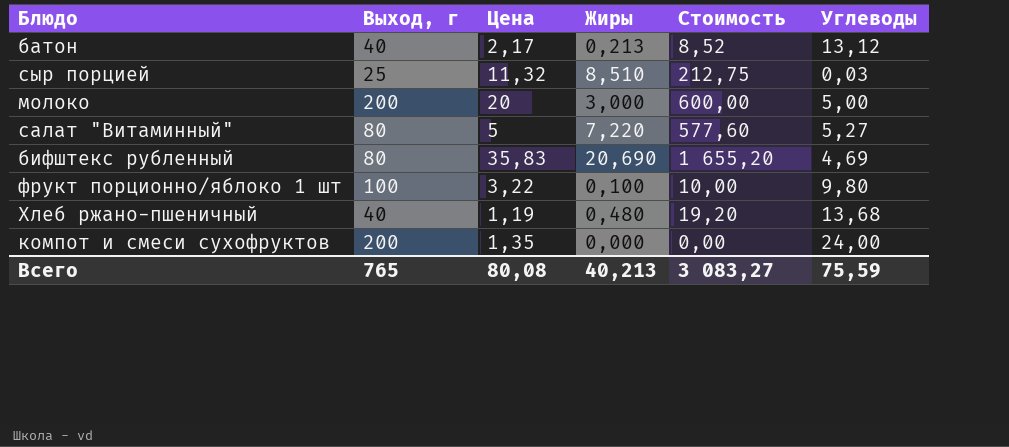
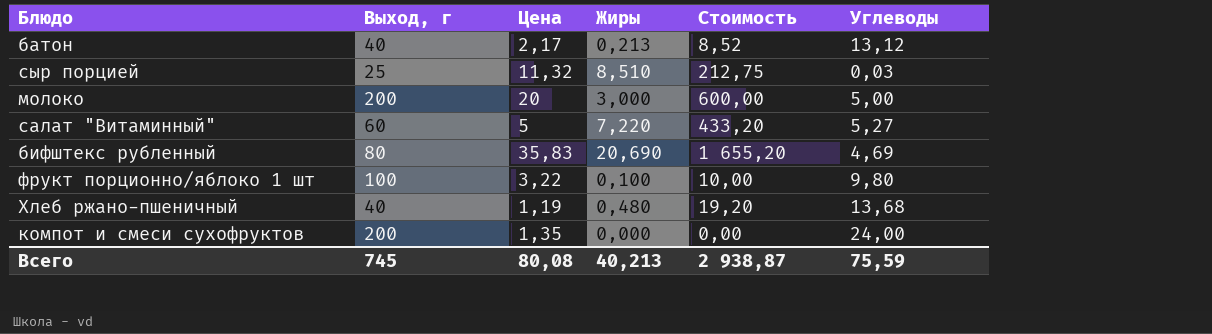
салат "Витаминный" | Выход, г: 80 -> 60
салат "Витаминный" | Стоимость: 577,60 -> 433,20
Всего | Выход, г: 765 -> 745
Всего | Стоимость: 3 083,27 -> 2 938,87

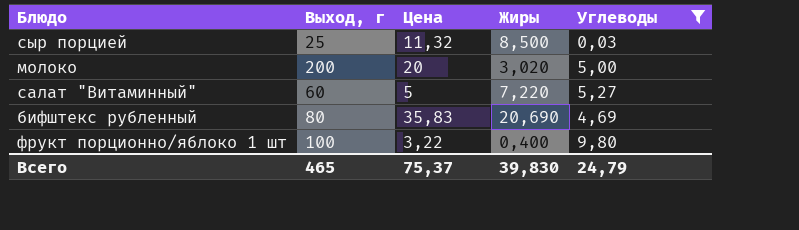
filter: none -> Углеводы <= 9,80
column Стоимость | formula: [Выход, г] * [Жиры] -> none
сыр порцией | Жиры: 8,510 -> 8,500
молоко | Жиры: 3,000 -> 3,020
фрукт порционно/яблоко 1 шт | Жиры: 0,100 -> 0,400
Всего | Выход, г: 745 -> 465
Всего | Цена: 80,08 -> 75,37
Всего | Жиры: 40,213 -> 39,830
Всего | Углеводы: 75,59 -> 24,79

